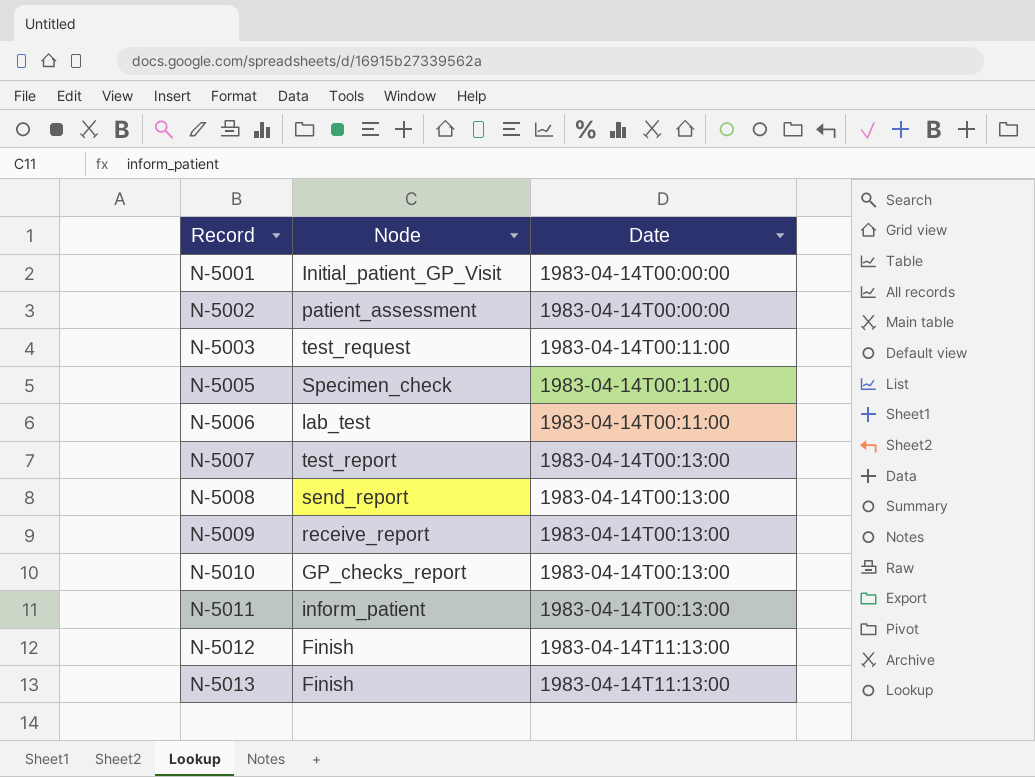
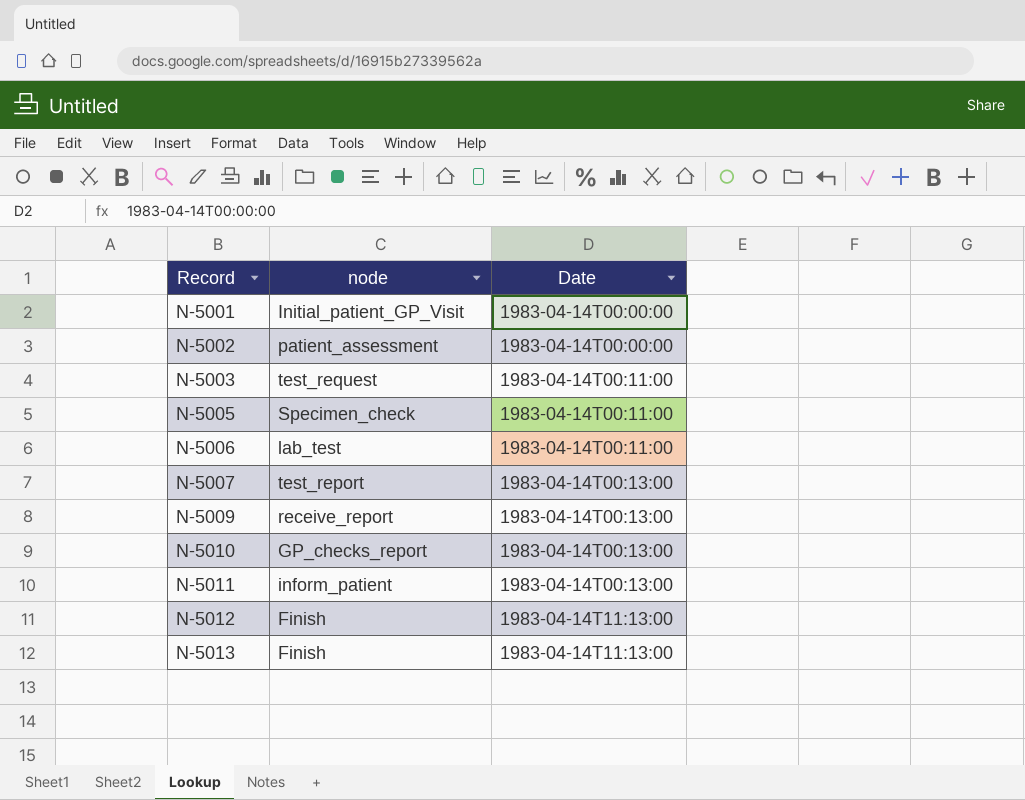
column name: Node -> node
row N-5008: send_report | 1983-04-14T00:13:00 -> none

